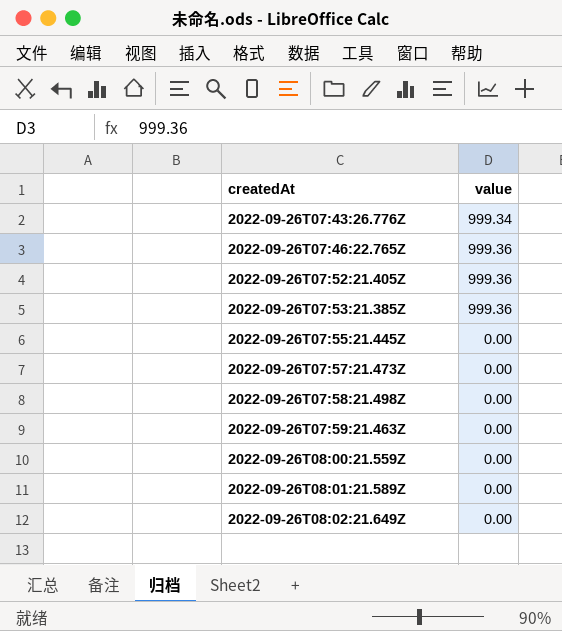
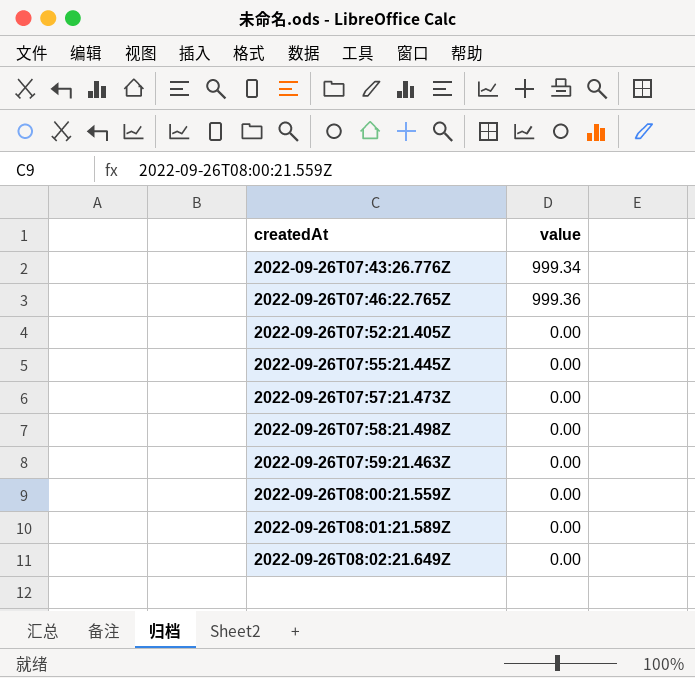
row 2022-09-26T07:53:21.385Z: 999.36 -> none
2022-09-26T07:52:21.405Z | value: 999.36 -> 0.00

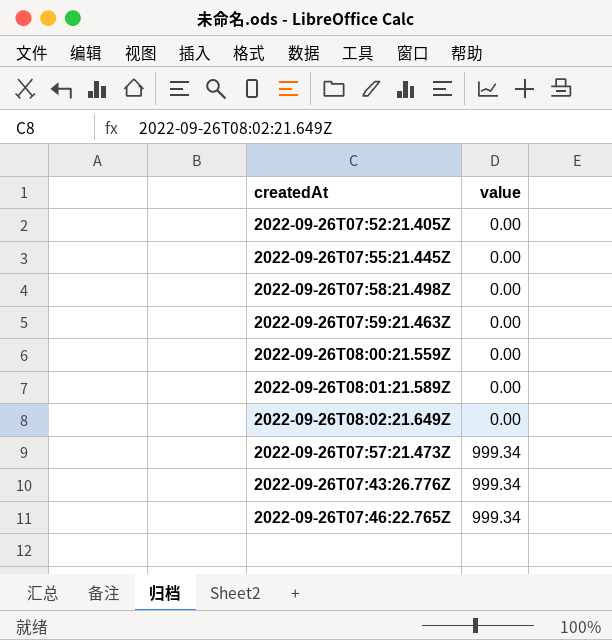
row order: createdAt ascending -> value ascending
2022-09-26T07:57:21.473Z | value: 0.00 -> 999.34
2022-09-26T07:46:22.765Z | value: 999.36 -> 999.34

